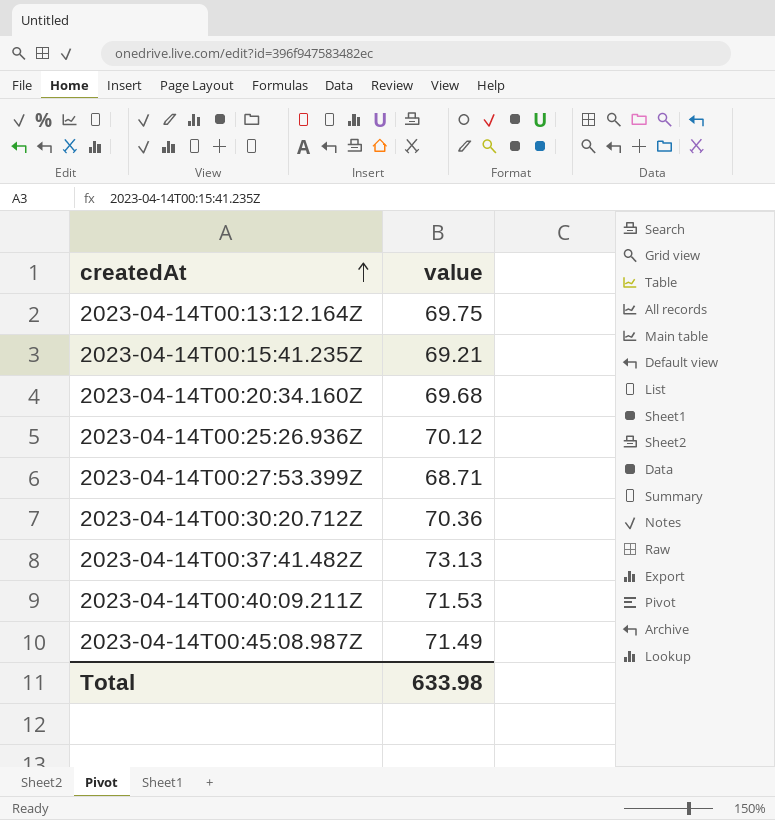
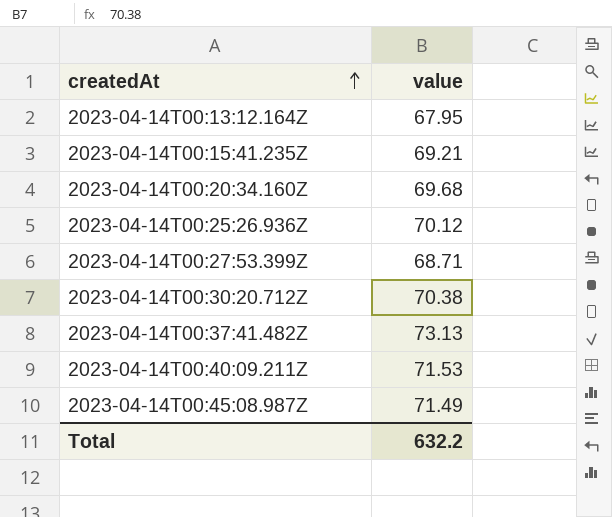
2023-04-14T00:13:12.164Z | value: 69.75 -> 67.95
2023-04-14T00:30:20.712Z | value: 70.36 -> 70.38
Total | value: 633.98 -> 632.2

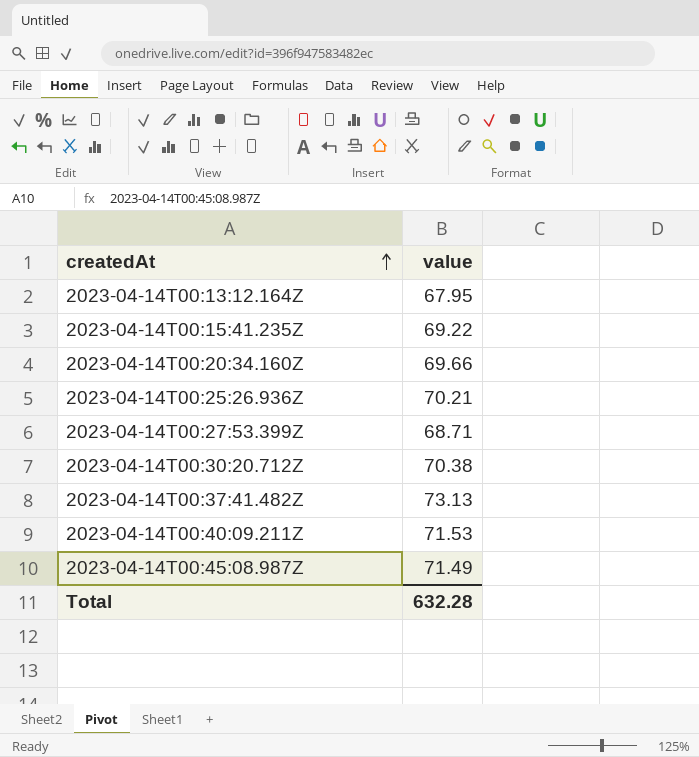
2023-04-14T00:15:41.235Z | value: 69.21 -> 69.22
2023-04-14T00:20:34.160Z | value: 69.68 -> 69.66
2023-04-14T00:25:26.936Z | value: 70.12 -> 70.21
Total | value: 632.2 -> 632.28

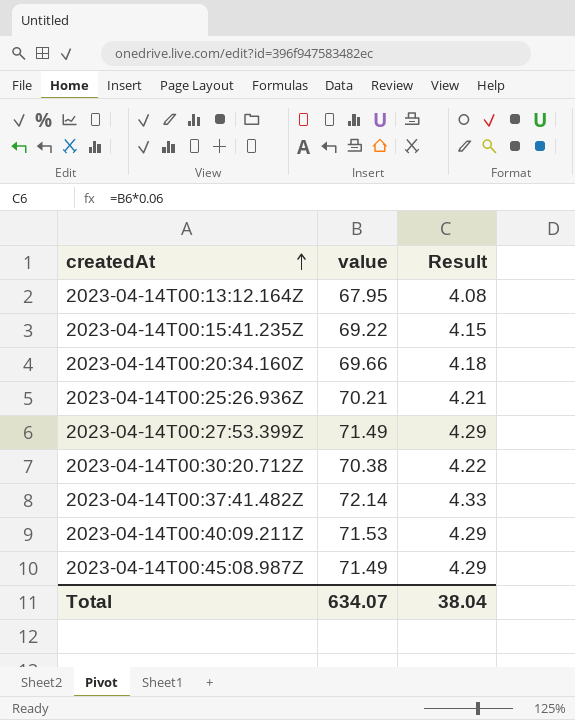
column Result | formula: none -> [value] * 0.06
2023-04-14T00:27:53.399Z | value: 68.71 -> 71.49
2023-04-14T00:37:41.482Z | value: 73.13 -> 72.14
Total | value: 632.28 -> 634.07

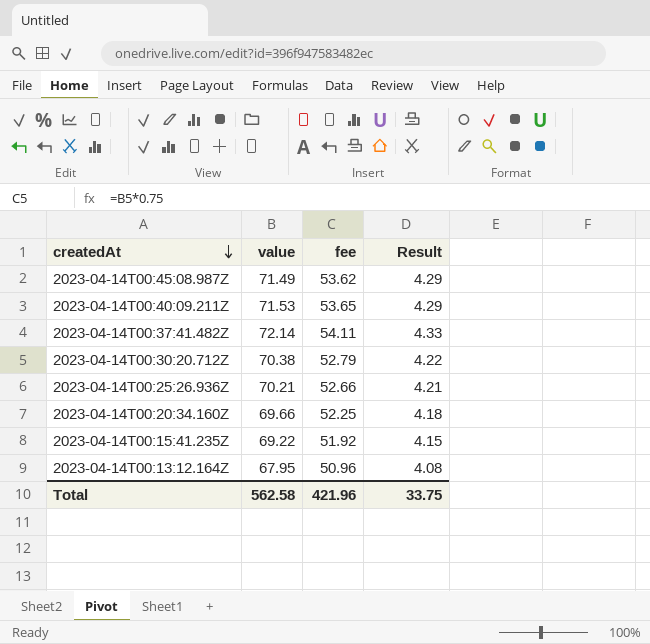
row order: createdAt ascending -> createdAt descending
column fee | formula: none -> [value] * 0.75
row 2023-04-14T00:27:53.399Z: 71.49 | 4.29 -> none
Total | value: 634.07 -> 562.58
Total | Result: 38.04 -> 33.75

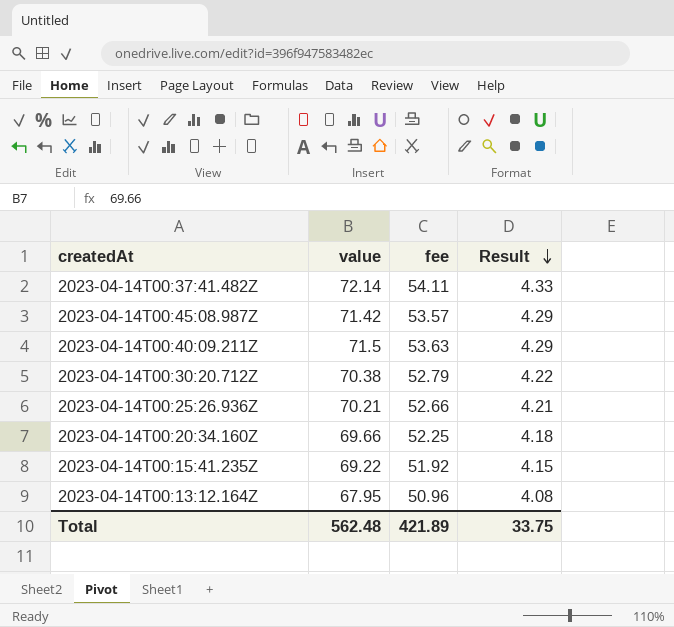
row order: createdAt descending -> Result descending
2023-04-14T00:45:08.987Z | value: 71.49 -> 71.42
2023-04-14T00:45:08.987Z | fee: 53.62 -> 53.57
2023-04-14T00:40:09.211Z | value: 71.53 -> 71.5
2023-04-14T00:40:09.211Z | fee: 53.65 -> 53.63
Total | value: 562.58 -> 562.48
Total | fee: 421.96 -> 421.89

